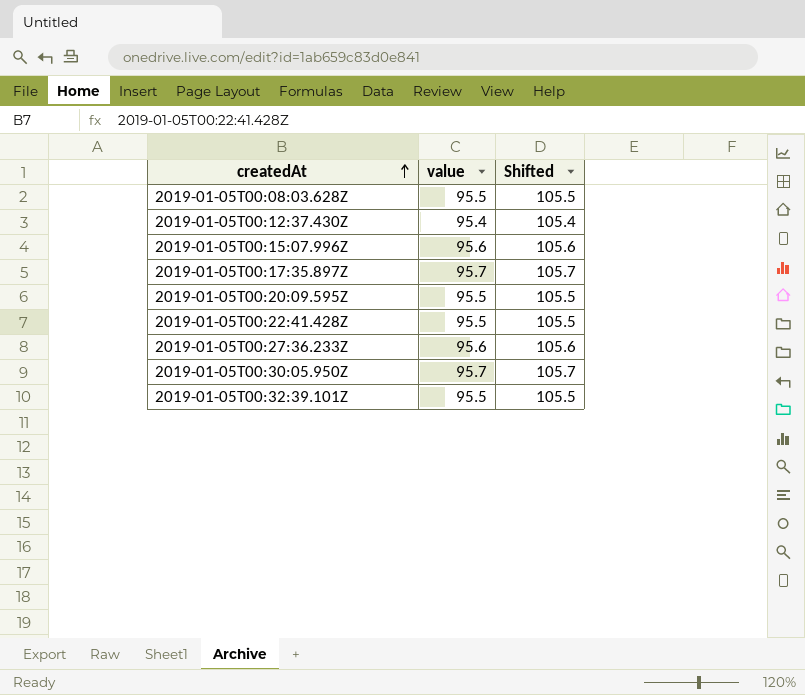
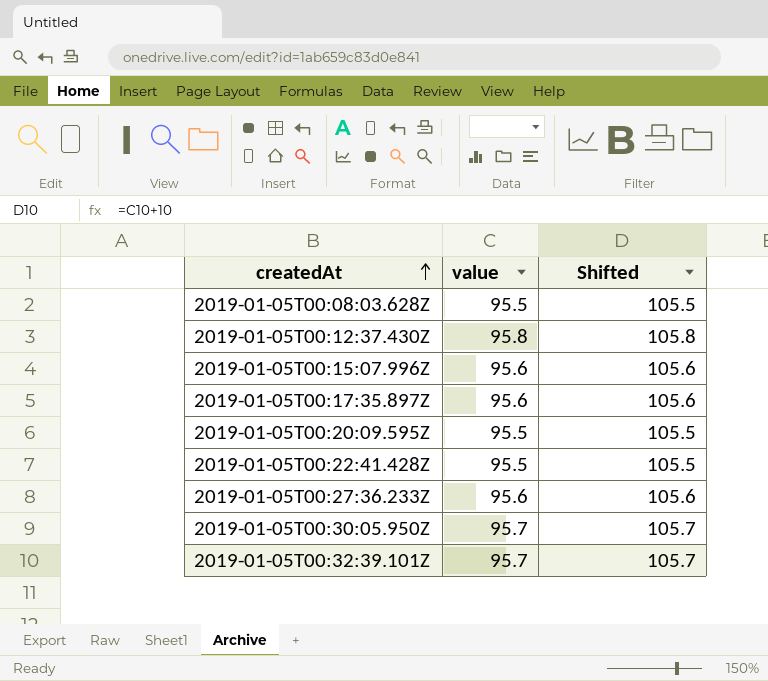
2019-01-05T00:12:37.430Z | value: 95.4 -> 95.8
2019-01-05T00:12:37.430Z | Shifted: 105.4 -> 105.8
2019-01-05T00:17:35.897Z | value: 95.7 -> 95.6
2019-01-05T00:17:35.897Z | Shifted: 105.7 -> 105.6
2019-01-05T00:32:39.101Z | value: 95.5 -> 95.7
2019-01-05T00:32:39.101Z | Shifted: 105.5 -> 105.7

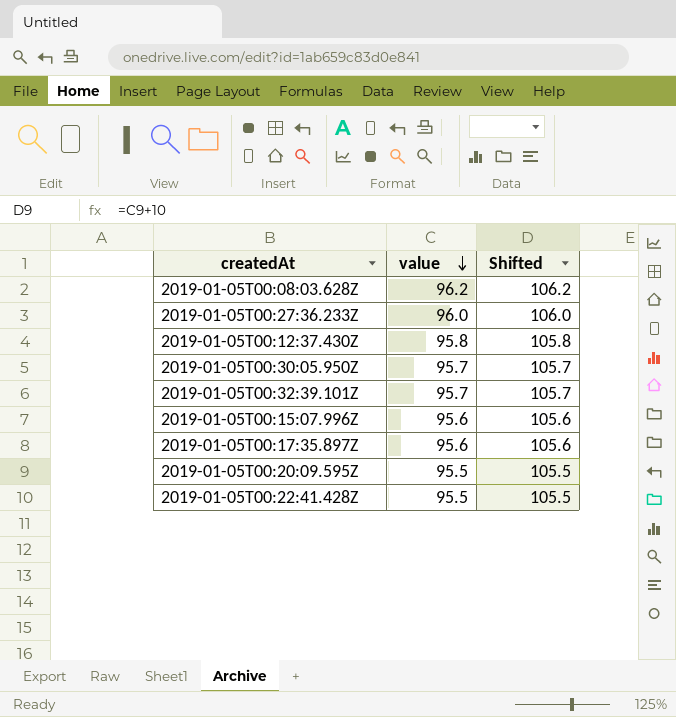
row order: createdAt ascending -> value descending
2019-01-05T00:08:03.628Z | value: 95.5 -> 96.2
2019-01-05T00:08:03.628Z | Shifted: 105.5 -> 106.2
2019-01-05T00:27:36.233Z | value: 95.6 -> 96.0
2019-01-05T00:27:36.233Z | Shifted: 105.6 -> 106.0

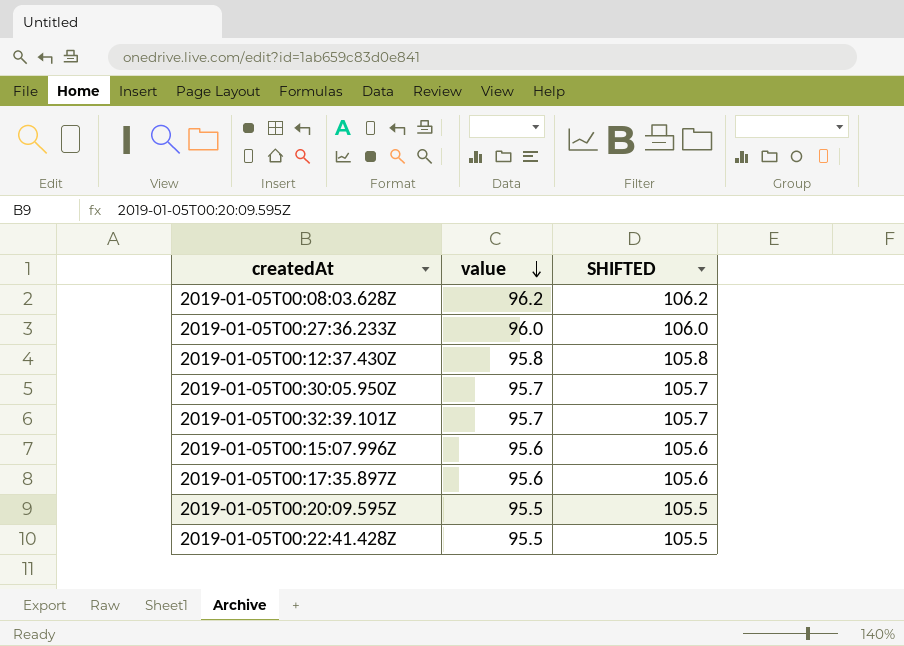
column name: Shifted -> SHIFTED

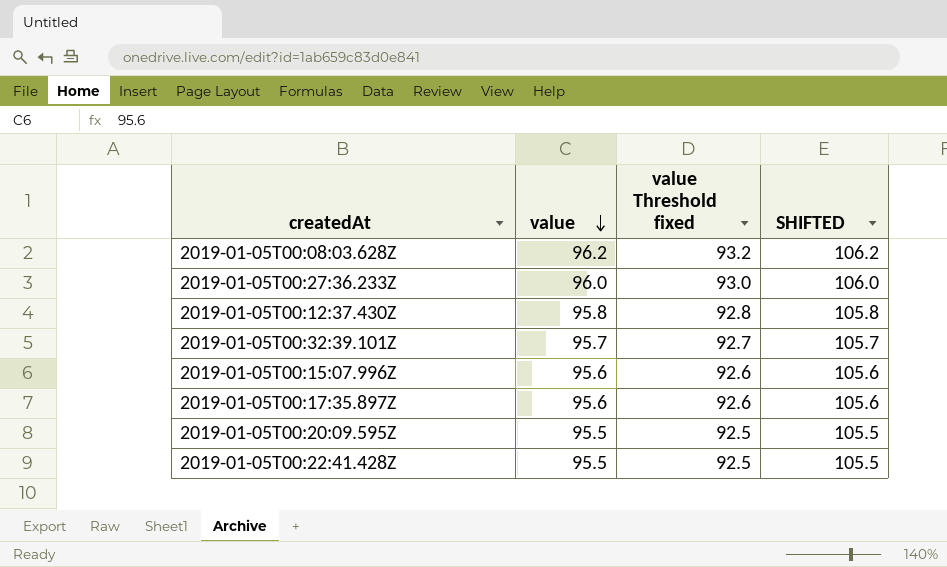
column value Threshold fixed | formula: none -> [value] - 3
row 2019-01-05T00:30:05.950Z: 95.7 | 105.7 -> none

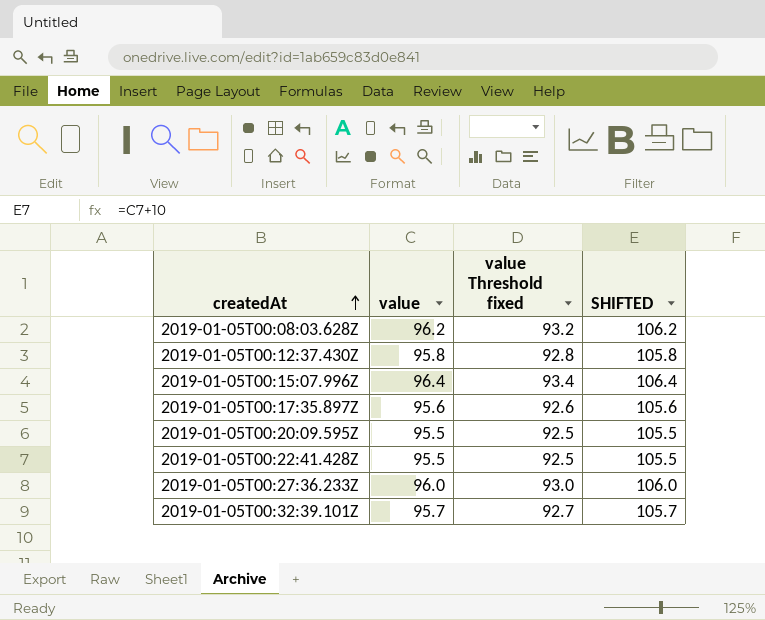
row order: value descending -> createdAt ascending
2019-01-05T00:15:07.996Z | value: 95.6 -> 96.4
2019-01-05T00:15:07.996Z | value Threshold fixed: 92.6 -> 93.4
2019-01-05T00:15:07.996Z | SHIFTED: 105.6 -> 106.4

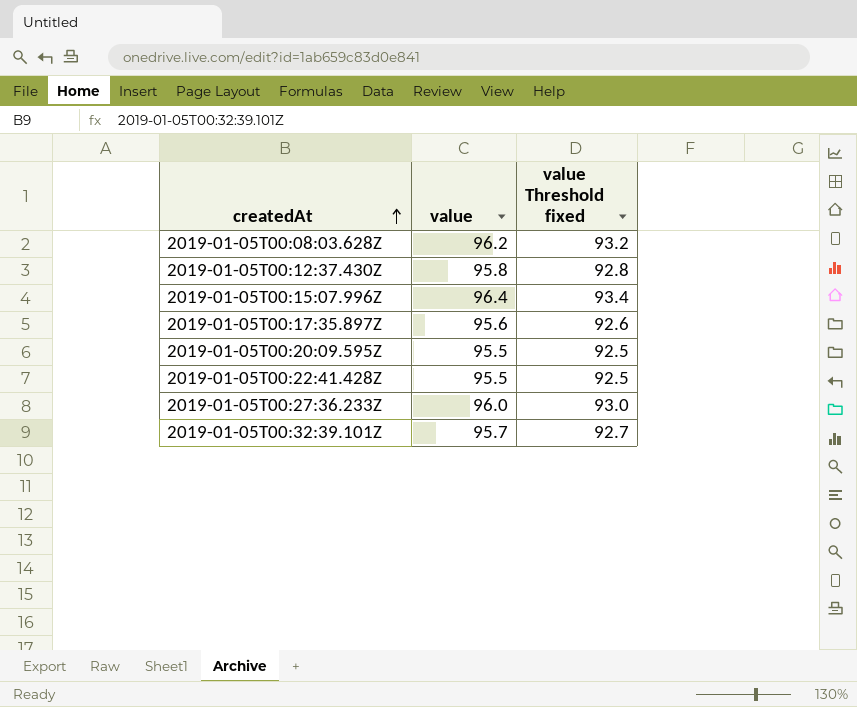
column SHIFTED | formula: [value] + 10 -> none

